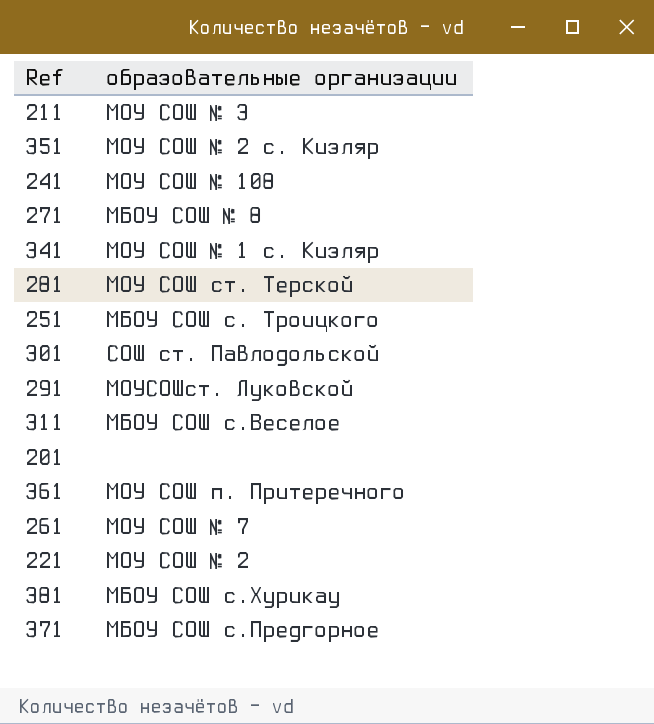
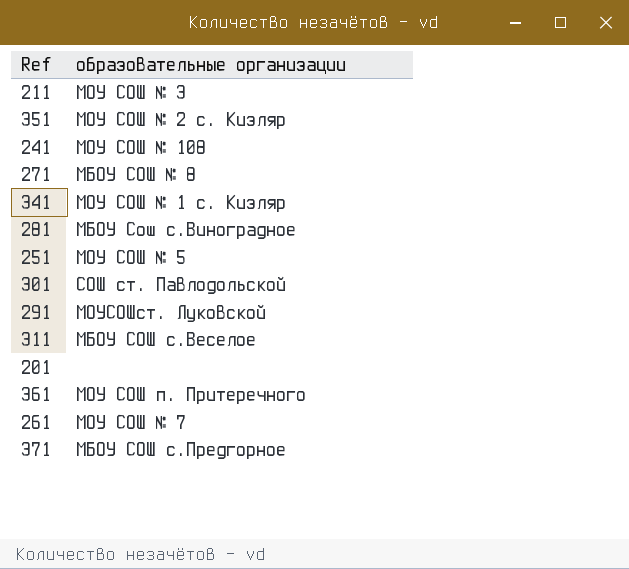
row 221: МОУ СОШ № 2 -> none
row 381: МБОУ СОШ с.Хурикау -> none
281 | образовательные организации: МОУ СОШ ст. Терской -> МБОУ Сош с.Виноградное
251 | образовательные организации: МБОУ СОШ с. Троицкого -> МОУ СОШ № 5

